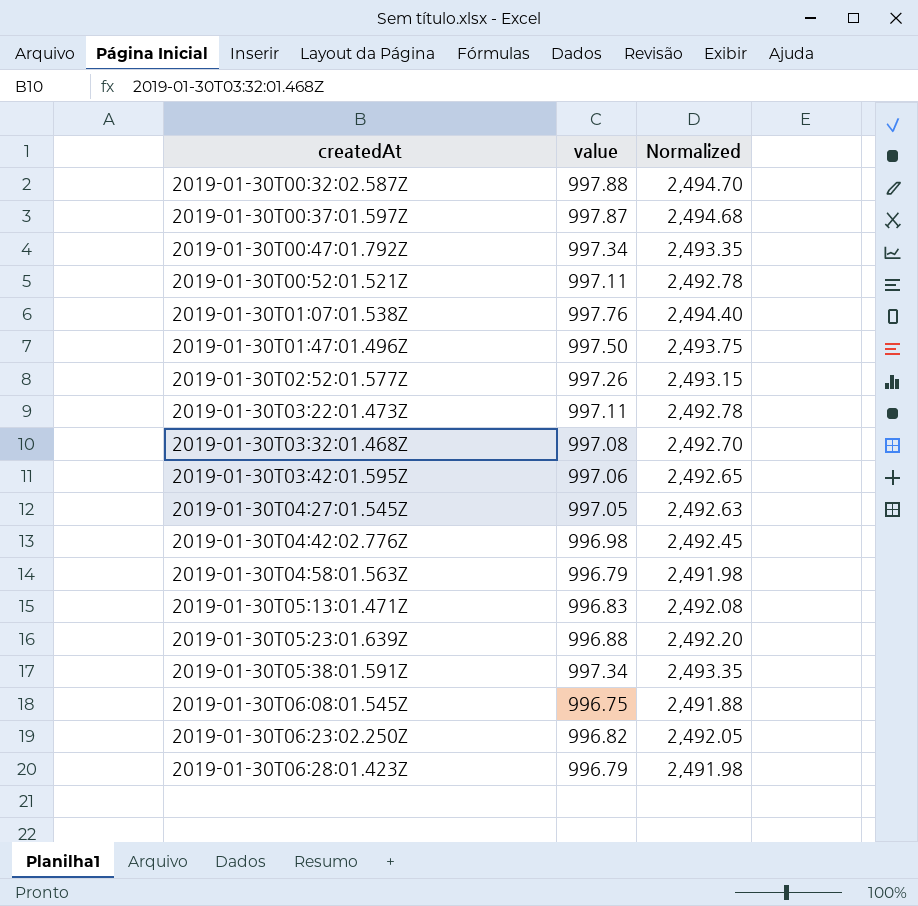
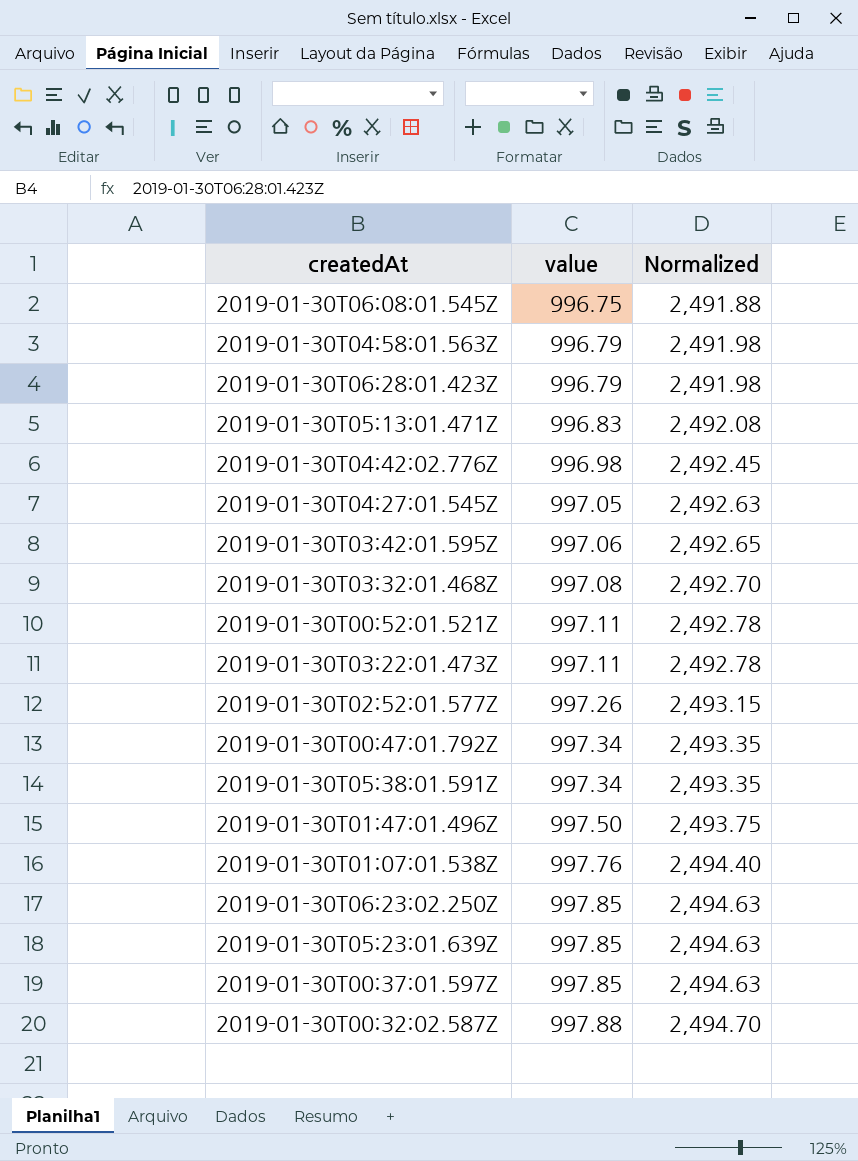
row order: createdAt ascending -> value ascending
2019-01-30T06:23:02.250Z | value: 996.82 -> 997.85
2019-01-30T06:23:02.250Z | Normalized: 2,492.05 -> 2,494.63
2019-01-30T05:23:01.639Z | value: 996.88 -> 997.85
2019-01-30T05:23:01.639Z | Normalized: 2,492.20 -> 2,494.63
2019-01-30T00:37:01.597Z | value: 997.87 -> 997.85
2019-01-30T00:37:01.597Z | Normalized: 2,494.68 -> 2,494.63

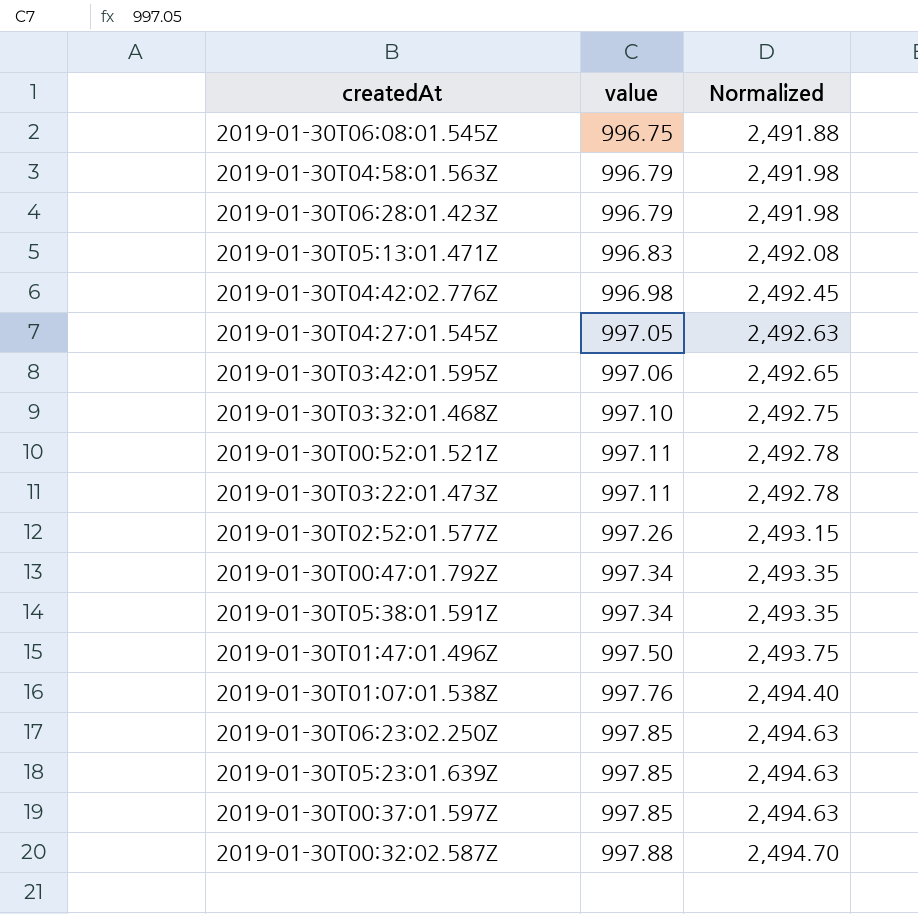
2019-01-30T03:32:01.468Z | value: 997.08 -> 997.10
2019-01-30T03:32:01.468Z | Normalized: 2,492.70 -> 2,492.75

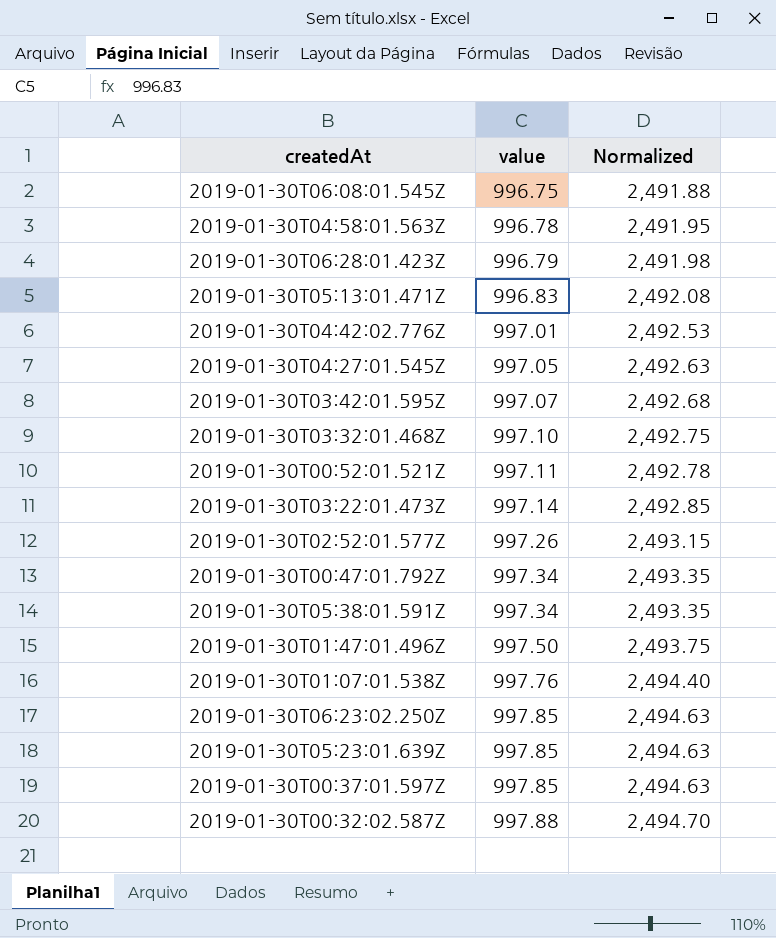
2019-01-30T04:58:01.563Z | value: 996.79 -> 996.78
2019-01-30T04:58:01.563Z | Normalized: 2,491.98 -> 2,491.95
2019-01-30T04:42:02.776Z | value: 996.98 -> 997.01
2019-01-30T04:42:02.776Z | Normalized: 2,492.45 -> 2,492.53
2019-01-30T03:42:01.595Z | value: 997.06 -> 997.07
2019-01-30T03:42:01.595Z | Normalized: 2,492.65 -> 2,492.68
2019-01-30T03:22:01.473Z | value: 997.11 -> 997.14
2019-01-30T03:22:01.473Z | Normalized: 2,492.78 -> 2,492.85

